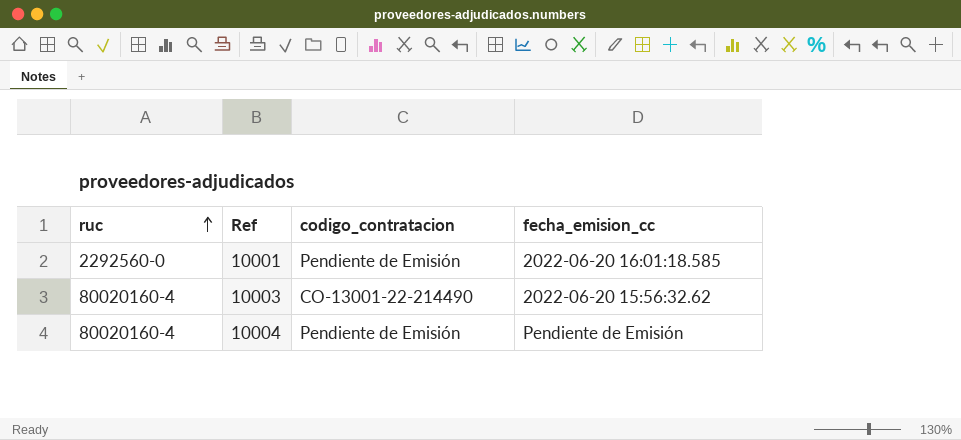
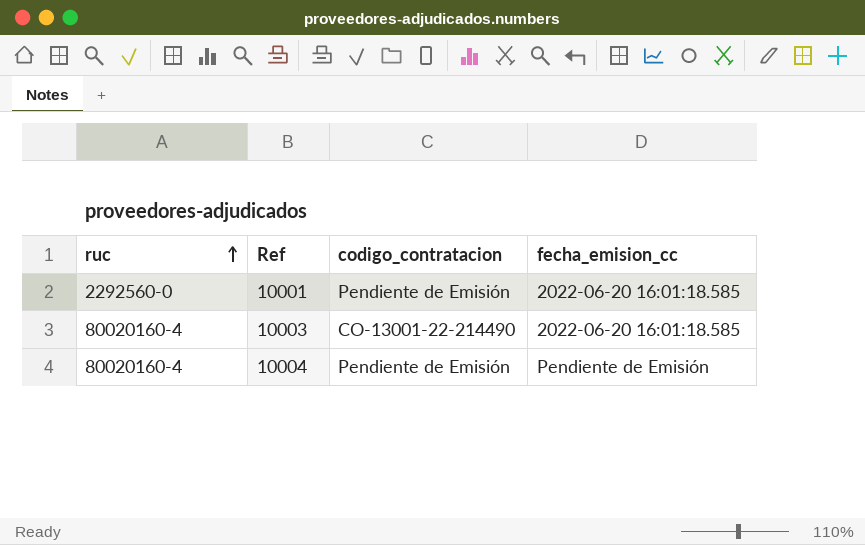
10003 | fecha_emision_cc: 2022-06-20 15:56:32.62 -> 2022-06-20 16:01:18.585

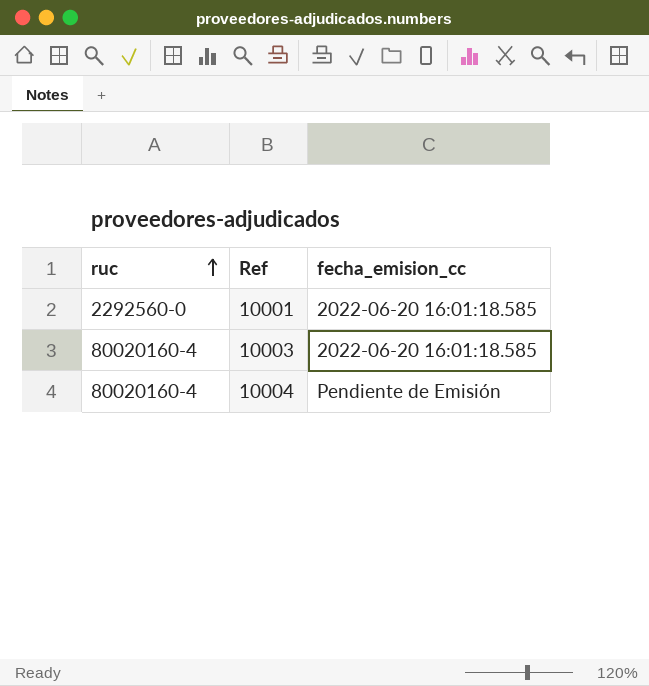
column codigo_contratacion | position: 3 -> none

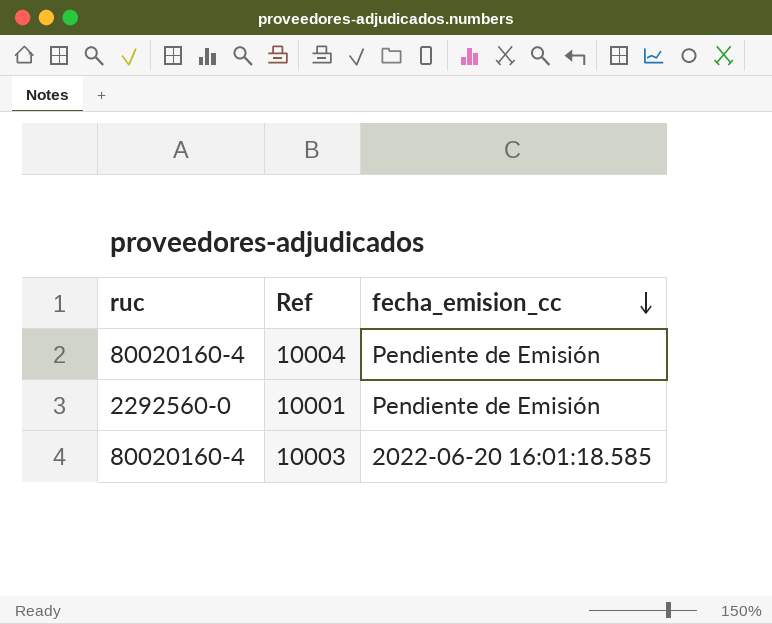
row order: ruc ascending -> fecha_emision_cc descending
10001 | fecha_emision_cc: 2022-06-20 16:01:18.585 -> Pendiente de Emisión

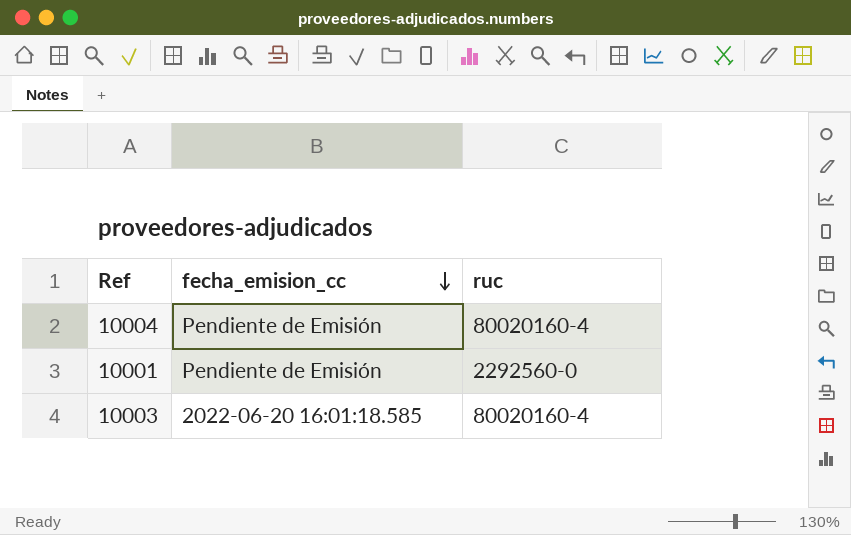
column ruc | position: 1 -> 3

